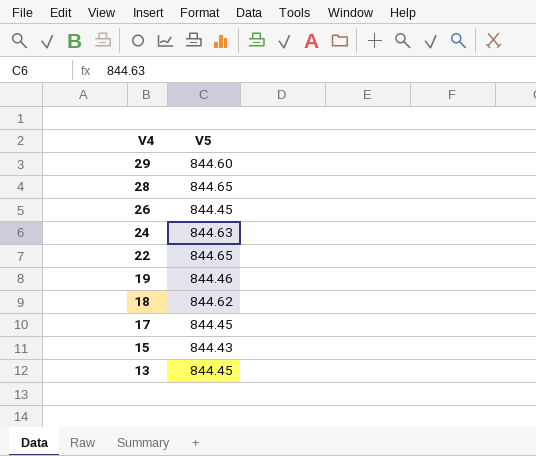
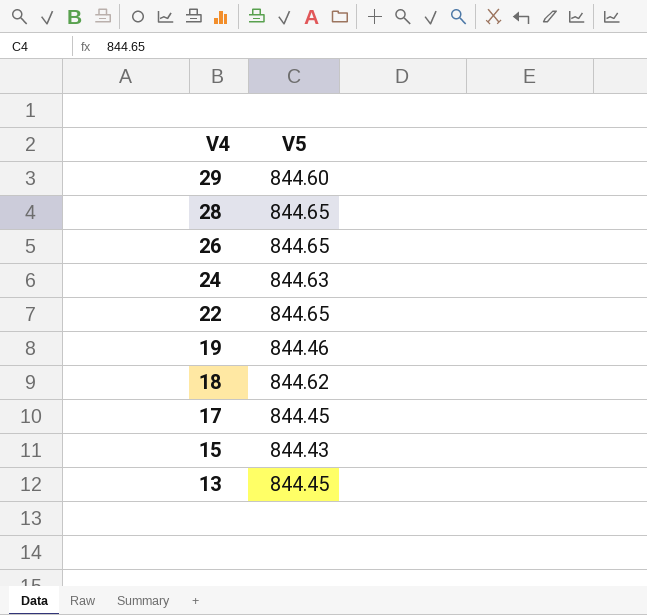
26 | V5: 844.45 -> 844.65

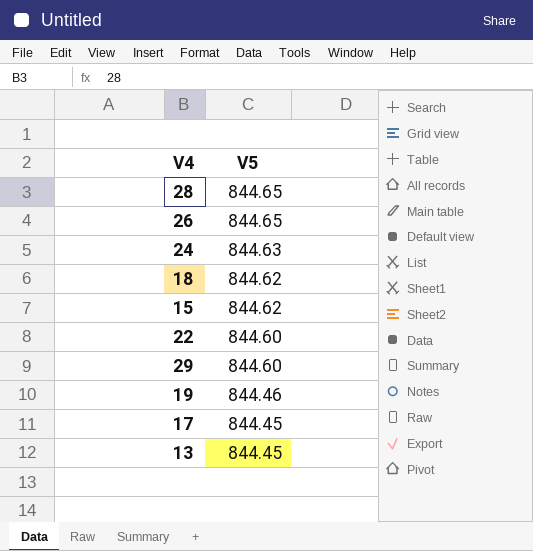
row order: V4 descending -> V5 descending
15 | V5: 844.43 -> 844.62
22 | V5: 844.65 -> 844.60

